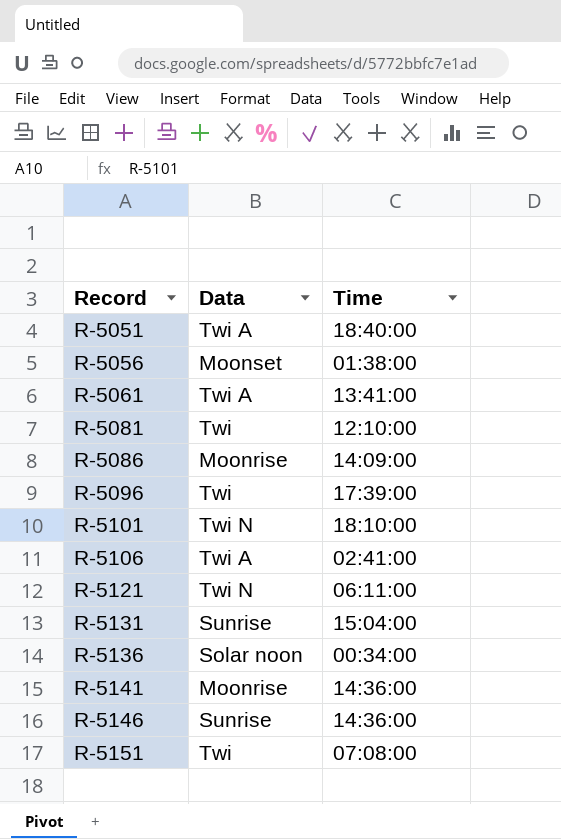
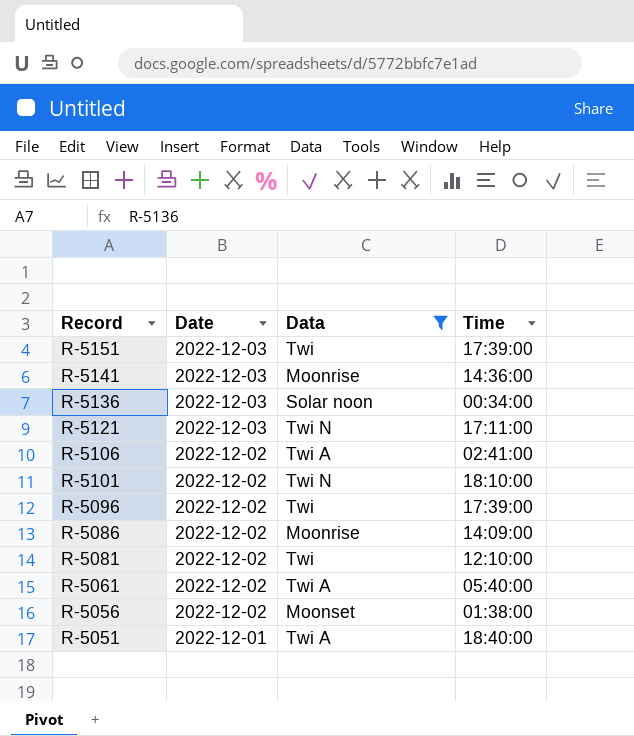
filter: none -> Data != Sunrise
row order: Record ascending -> Record descending
column Date | position: none -> 2
R-5151 | Time: 07:08:00 -> 17:39:00
R-5121 | Time: 06:11:00 -> 17:11:00
R-5061 | Time: 13:41:00 -> 05:40:00

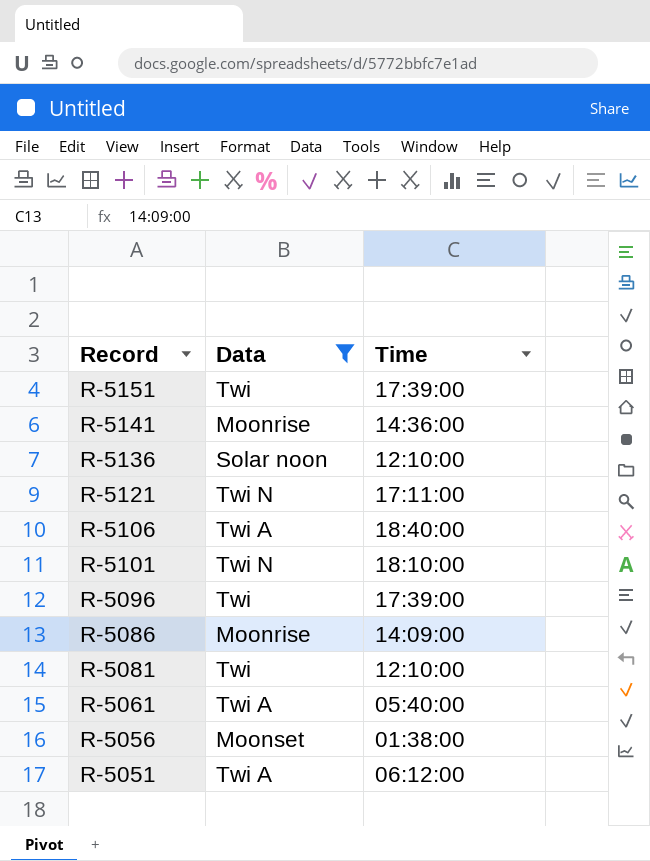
column Date | position: 2 -> none
R-5136 | Time: 00:34:00 -> 12:10:00
R-5106 | Time: 02:41:00 -> 18:40:00
R-5051 | Time: 18:40:00 -> 06:12:00

